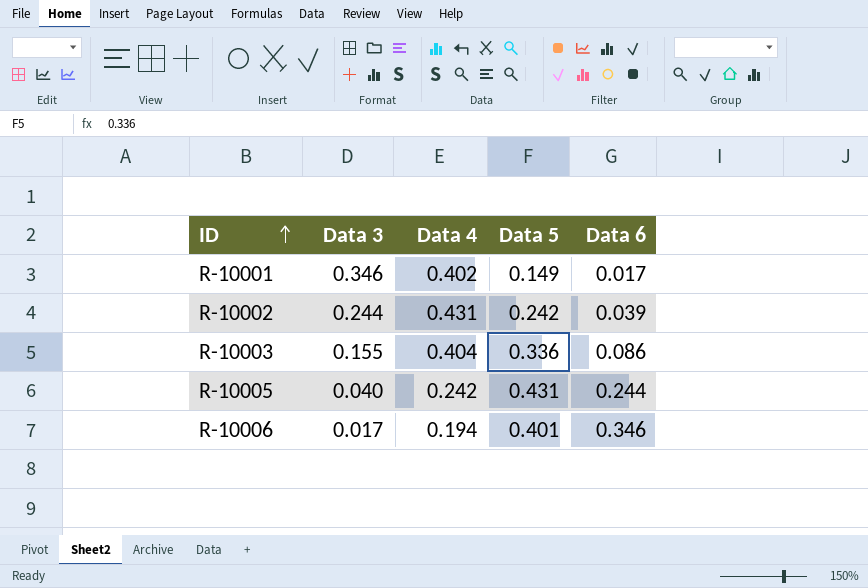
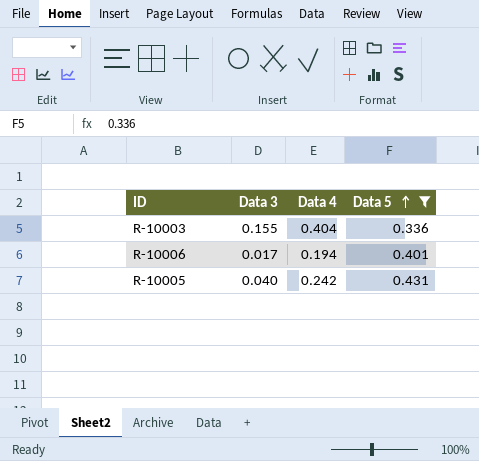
filter: none -> Data 5 >= 0.336
row order: ID ascending -> Data 5 ascending
column Data 6 | position: 5 -> none

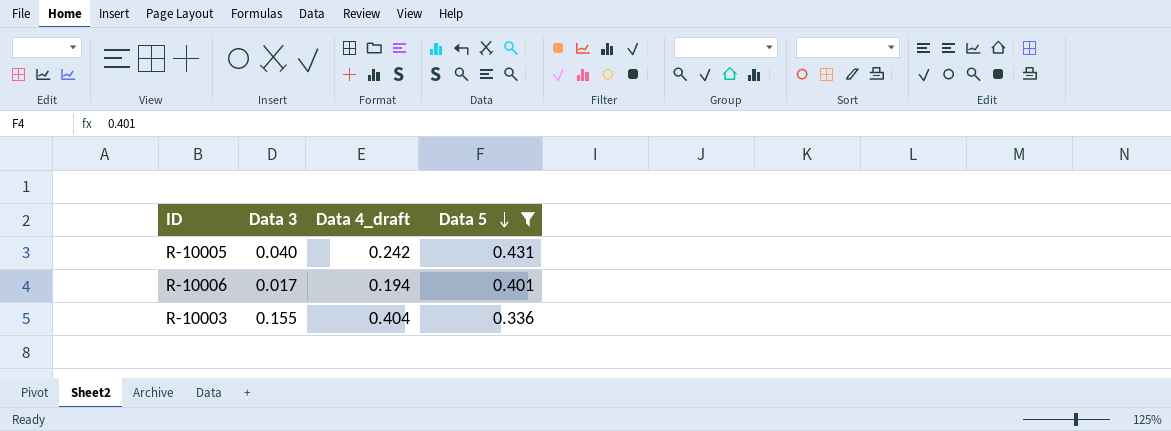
row order: Data 5 ascending -> Data 5 descending
column name: Data 4 -> Data 4_draft

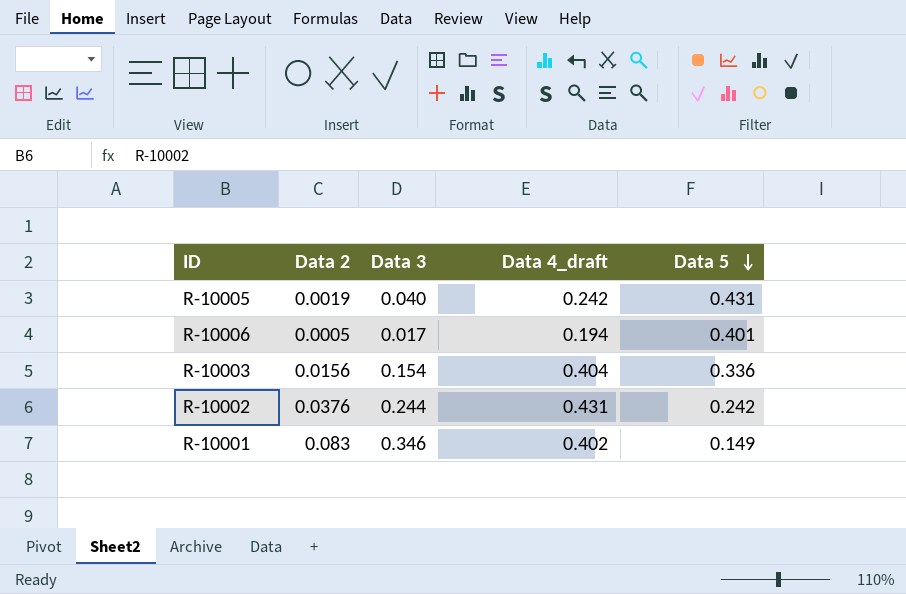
filter: Data 5 >= 0.336 -> none
column Data 2 | position: none -> 2
R-10003 | Data 3: 0.155 -> 0.154

